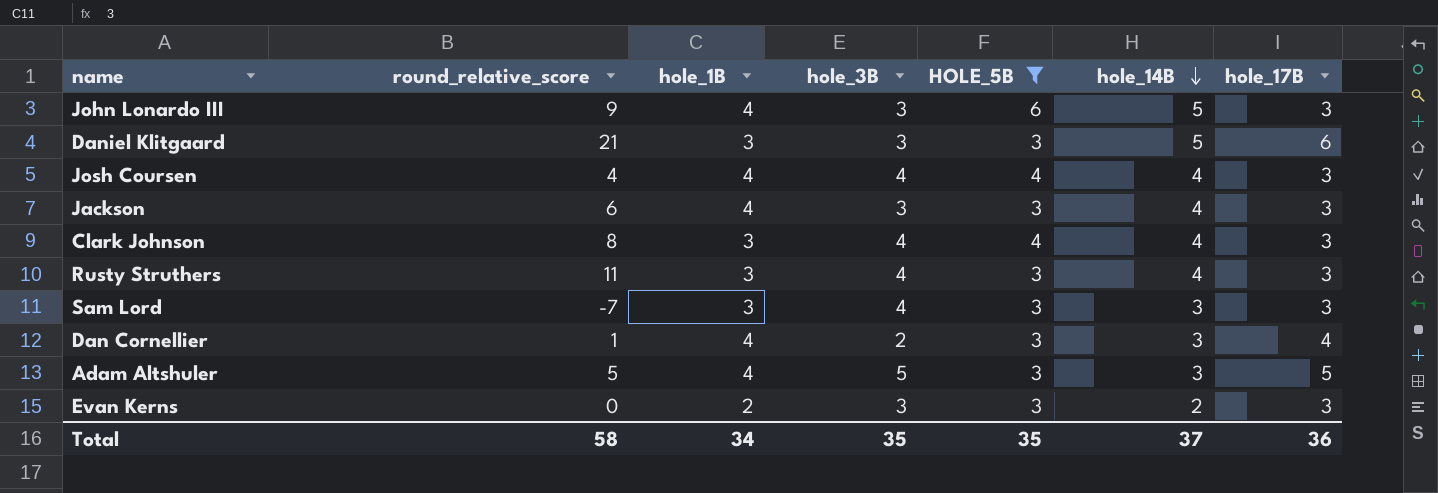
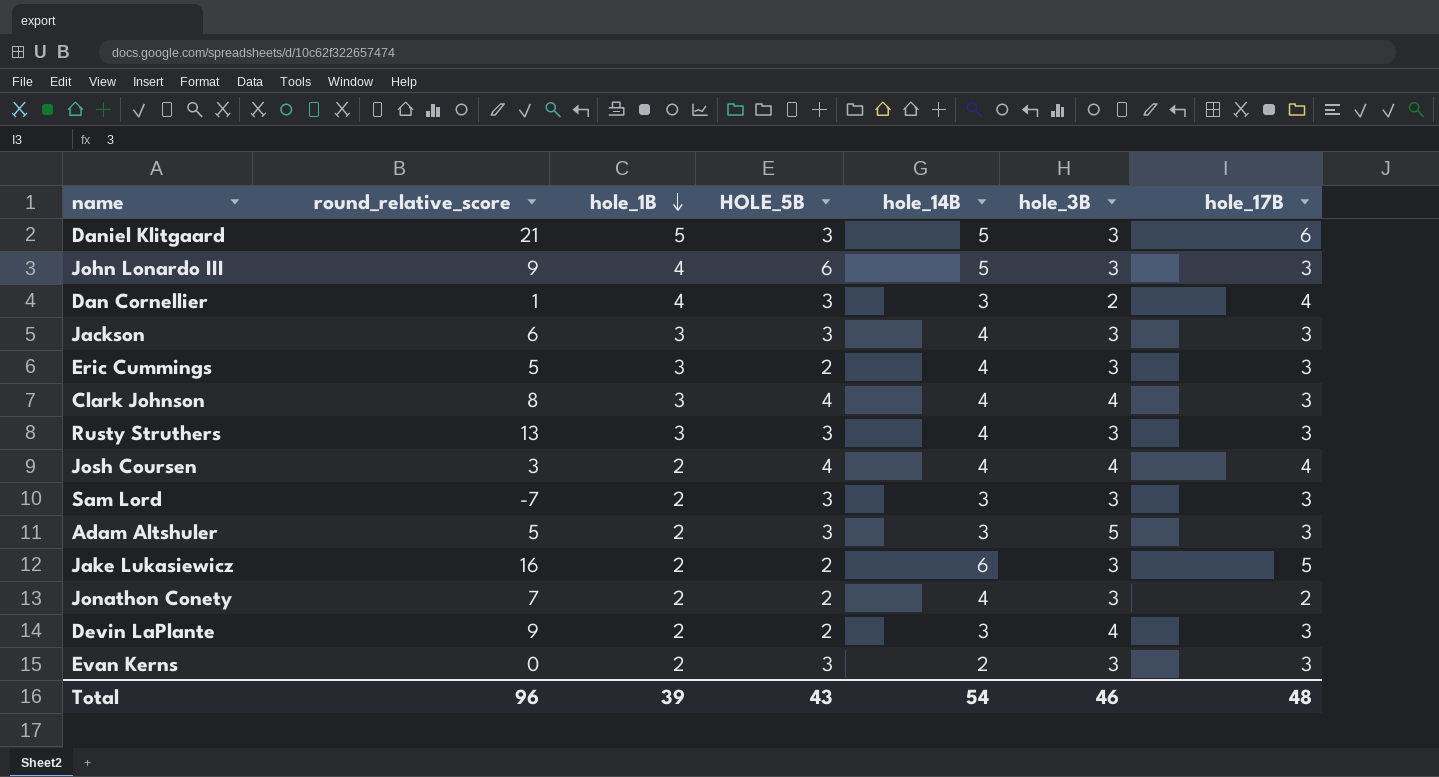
filter: HOLE_5B != 2 -> none
row order: hole_14B descending -> hole_1B descending
column hole_3B | position: 4 -> 6
Daniel Klitgaard | hole_1B: 3 -> 5
Jackson | hole_1B: 4 -> 3
Rusty Struthers | round_relative_score: 11 -> 13
Rusty Struthers | hole_3B: 4 -> 3
Josh Coursen | round_relative_score: 4 -> 3
Josh Coursen | hole_1B: 4 -> 2
Josh Coursen | hole_17B: 3 -> 4
Sam Lord | hole_1B: 3 -> 2
Sam Lord | hole_3B: 4 -> 3
Adam Altshuler | hole_1B: 4 -> 2
Adam Altshuler | hole_17B: 5 -> 3
Total | round_relative_score: 58 -> 96
Total | hole_1B: 34 -> 39
Total | HOLE_5B: 35 -> 43
Total | hole_14B: 37 -> 54
Total | hole_3B: 35 -> 46
Total | hole_17B: 36 -> 48

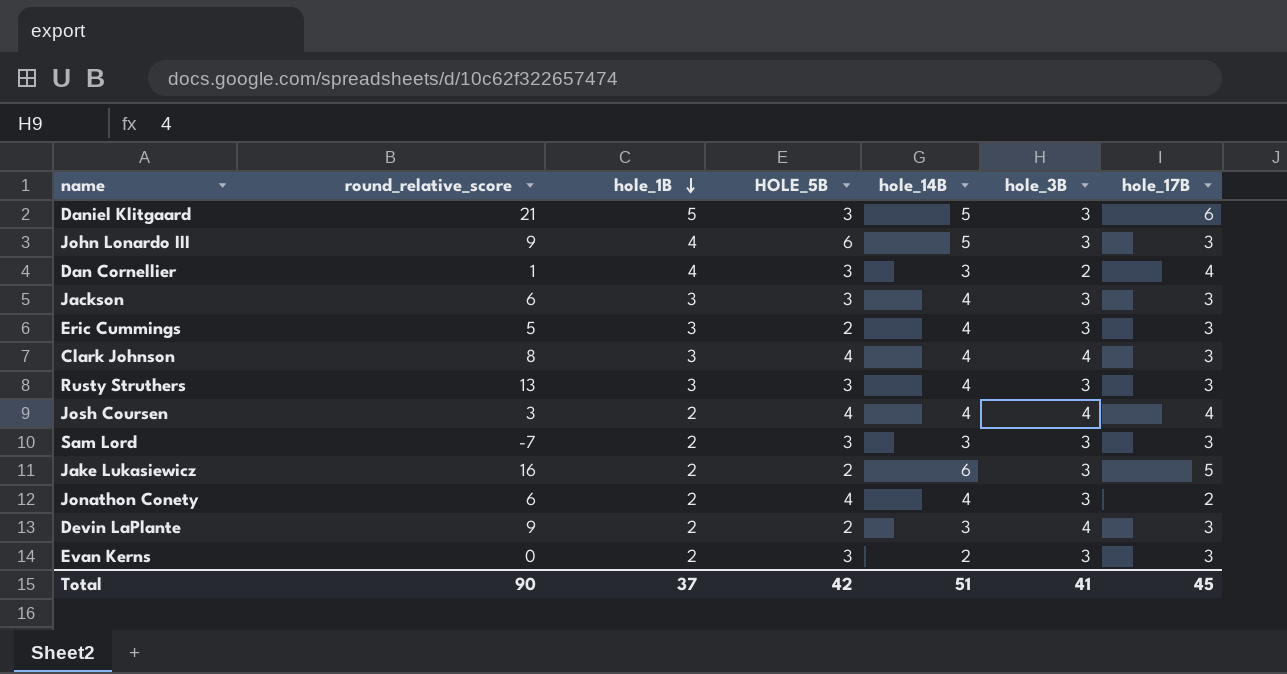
row Adam Altshuler: 5 | 2 | 3 | 3 | 5 | 3 -> none
Jonathon Conety | round_relative_score: 7 -> 6
Jonathon Conety | HOLE_5B: 2 -> 4
Total | round_relative_score: 96 -> 90
Total | hole_1B: 39 -> 37
Total | HOLE_5B: 43 -> 42
Total | hole_14B: 54 -> 51
Total | hole_3B: 46 -> 41
Total | hole_17B: 48 -> 45

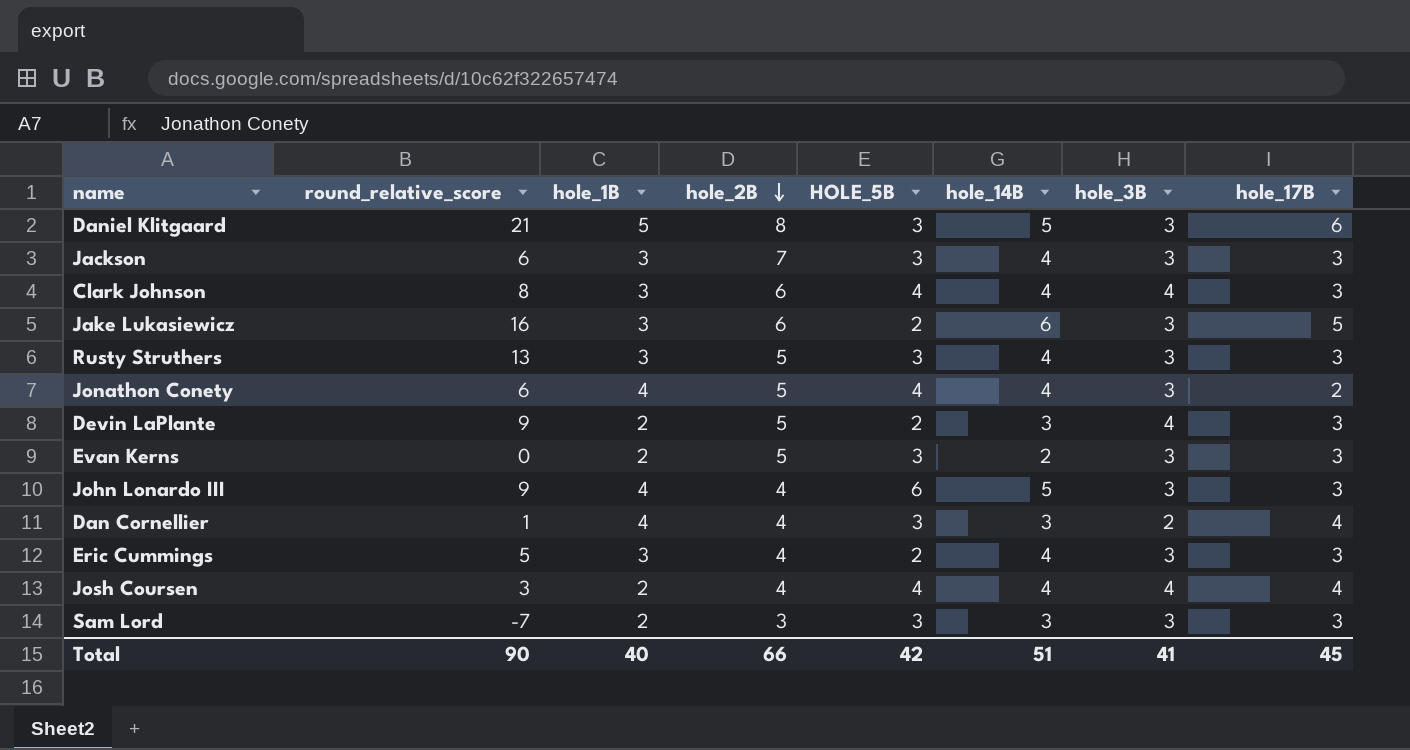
row order: hole_1B descending -> hole_2B descending
column hole_2B | position: none -> 4
Jake Lukasiewicz | hole_1B: 2 -> 3
Jonathon Conety | hole_1B: 2 -> 4
Total | hole_1B: 37 -> 40

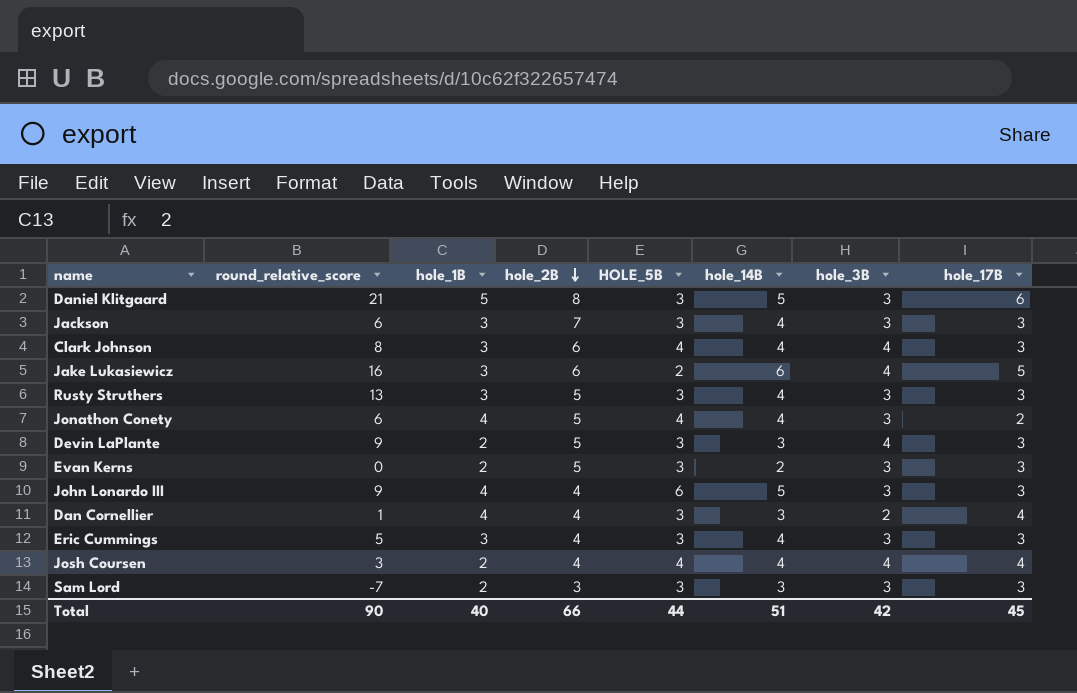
Jake Lukasiewicz | hole_3B: 3 -> 4
Devin LaPlante | HOLE_5B: 2 -> 3
Eric Cummings | HOLE_5B: 2 -> 3
Total | HOLE_5B: 42 -> 44
Total | hole_3B: 41 -> 42

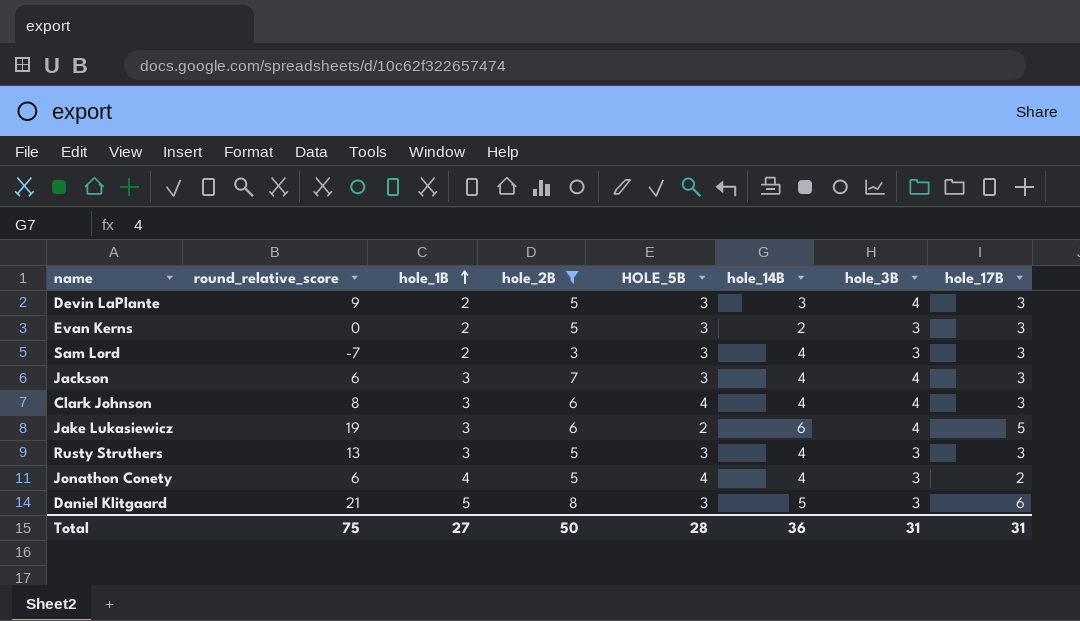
filter: none -> hole_2B != 4
row order: hole_2B descending -> hole_1B ascending
Sam Lord | hole_14B: 3 -> 4
Jackson | hole_3B: 3 -> 4
Jake Lukasiewicz | round_relative_score: 16 -> 19
Total | round_relative_score: 90 -> 75
Total | hole_1B: 40 -> 27
Total | hole_2B: 66 -> 50
Total | HOLE_5B: 44 -> 28
Total | hole_14B: 51 -> 36
Total | hole_3B: 42 -> 31
Total | hole_17B: 45 -> 31

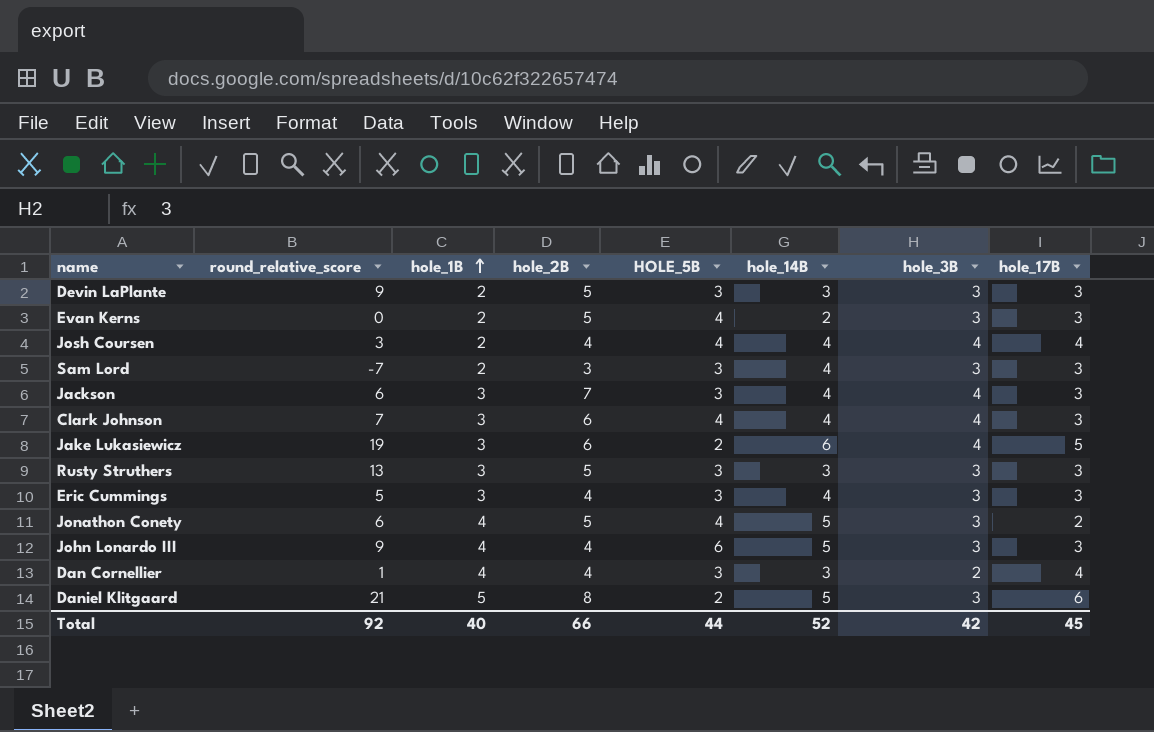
filter: hole_2B != 4 -> none
Devin LaPlante | hole_3B: 4 -> 3
Evan Kerns | HOLE_5B: 3 -> 4
Clark Johnson | round_relative_score: 8 -> 7
Rusty Struthers | hole_14B: 4 -> 3
Jonathon Conety | hole_14B: 4 -> 5
Daniel Klitgaard | HOLE_5B: 3 -> 2
Total | round_relative_score: 75 -> 92
Total | hole_1B: 27 -> 40
Total | hole_2B: 50 -> 66
Total | HOLE_5B: 28 -> 44
Total | hole_14B: 36 -> 52
Total | hole_3B: 31 -> 42
Total | hole_17B: 31 -> 45

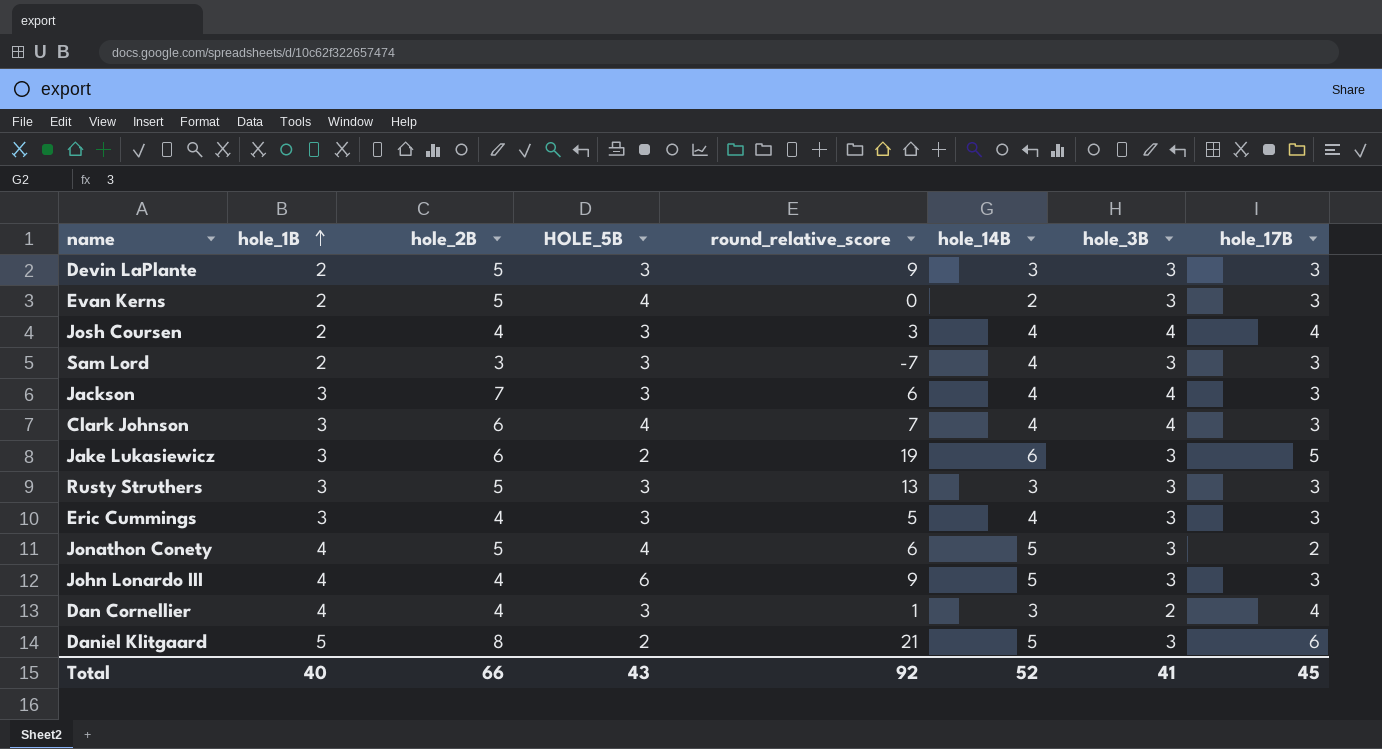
column round_relative_score | position: 2 -> 5
Josh Coursen | HOLE_5B: 4 -> 3
Jake Lukasiewicz | hole_3B: 4 -> 3
Total | HOLE_5B: 44 -> 43
Total | hole_3B: 42 -> 41

